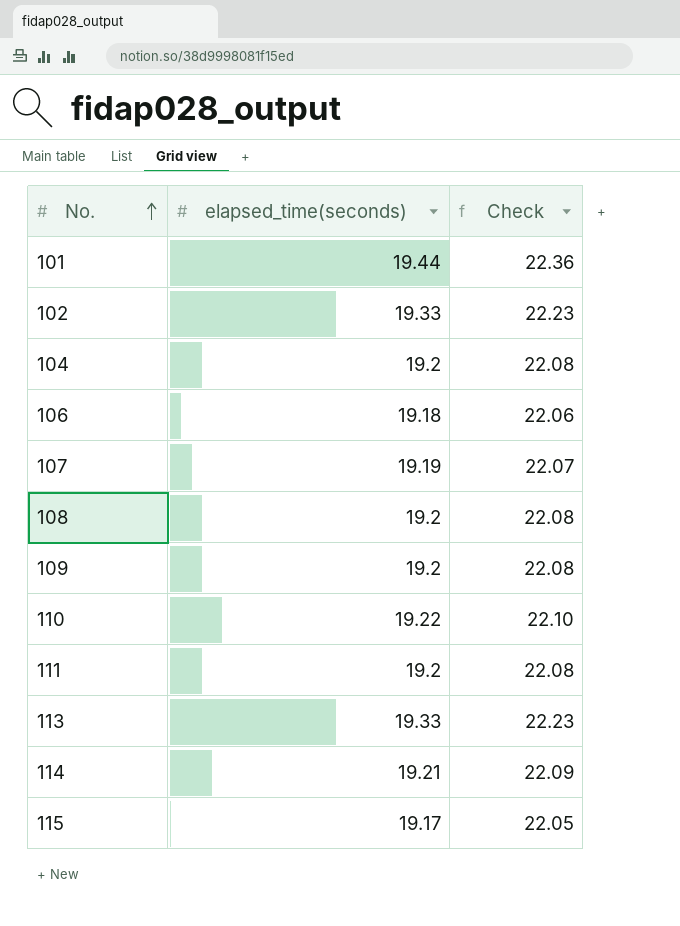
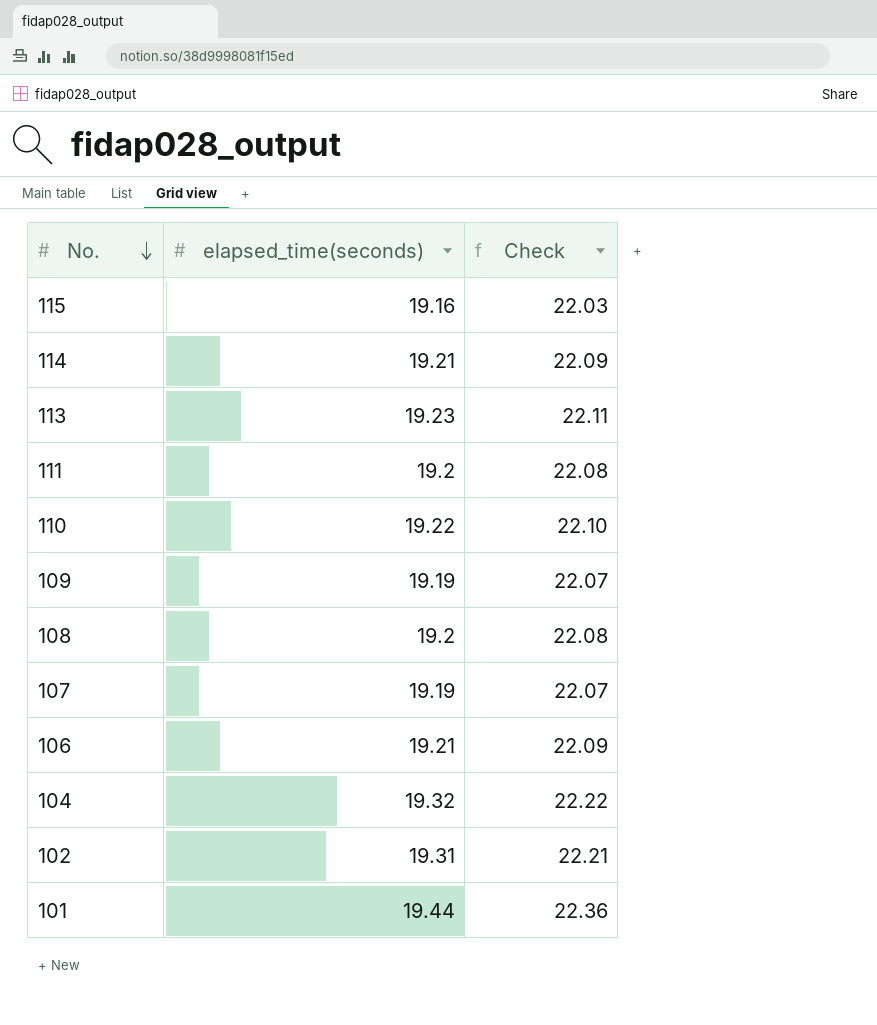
row order: No. ascending -> No. descending
115 | elapsed_time(seconds): 19.17 -> 19.16
115 | Check: 22.05 -> 22.03
113 | elapsed_time(seconds): 19.33 -> 19.23
113 | Check: 22.23 -> 22.11
109 | elapsed_time(seconds): 19.2 -> 19.19
109 | Check: 22.08 -> 22.07
106 | elapsed_time(seconds): 19.18 -> 19.21
106 | Check: 22.06 -> 22.09
104 | elapsed_time(seconds): 19.2 -> 19.32
104 | Check: 22.08 -> 22.22
102 | elapsed_time(seconds): 19.33 -> 19.31
102 | Check: 22.23 -> 22.21

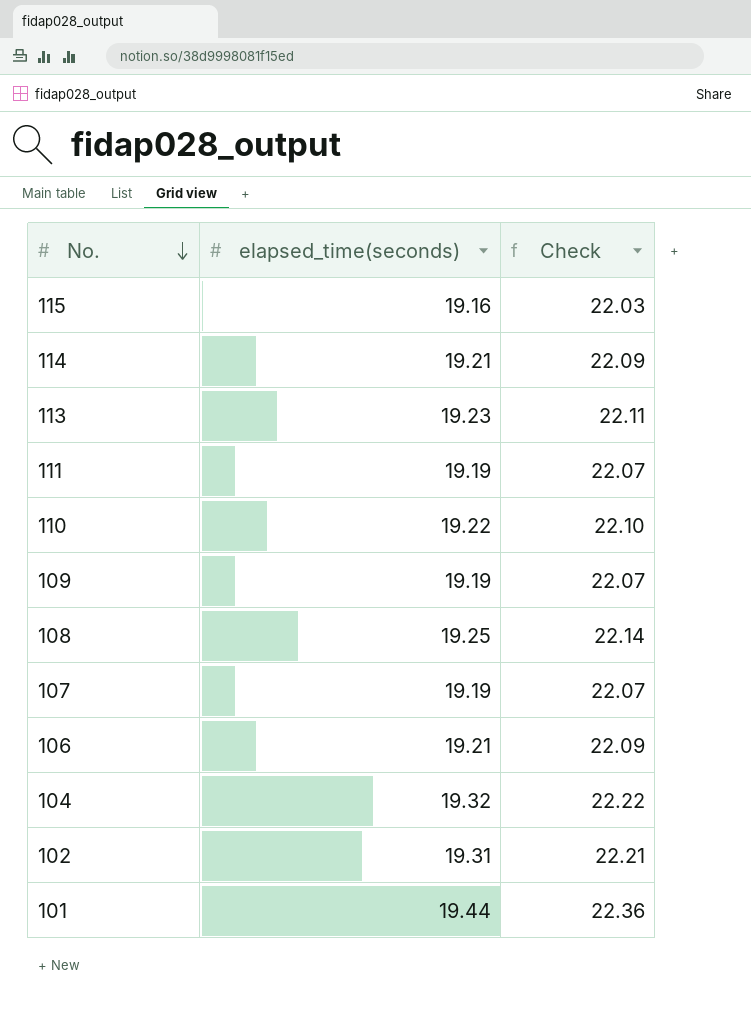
111 | elapsed_time(seconds): 19.2 -> 19.19
111 | Check: 22.08 -> 22.07
108 | elapsed_time(seconds): 19.2 -> 19.25
108 | Check: 22.08 -> 22.14

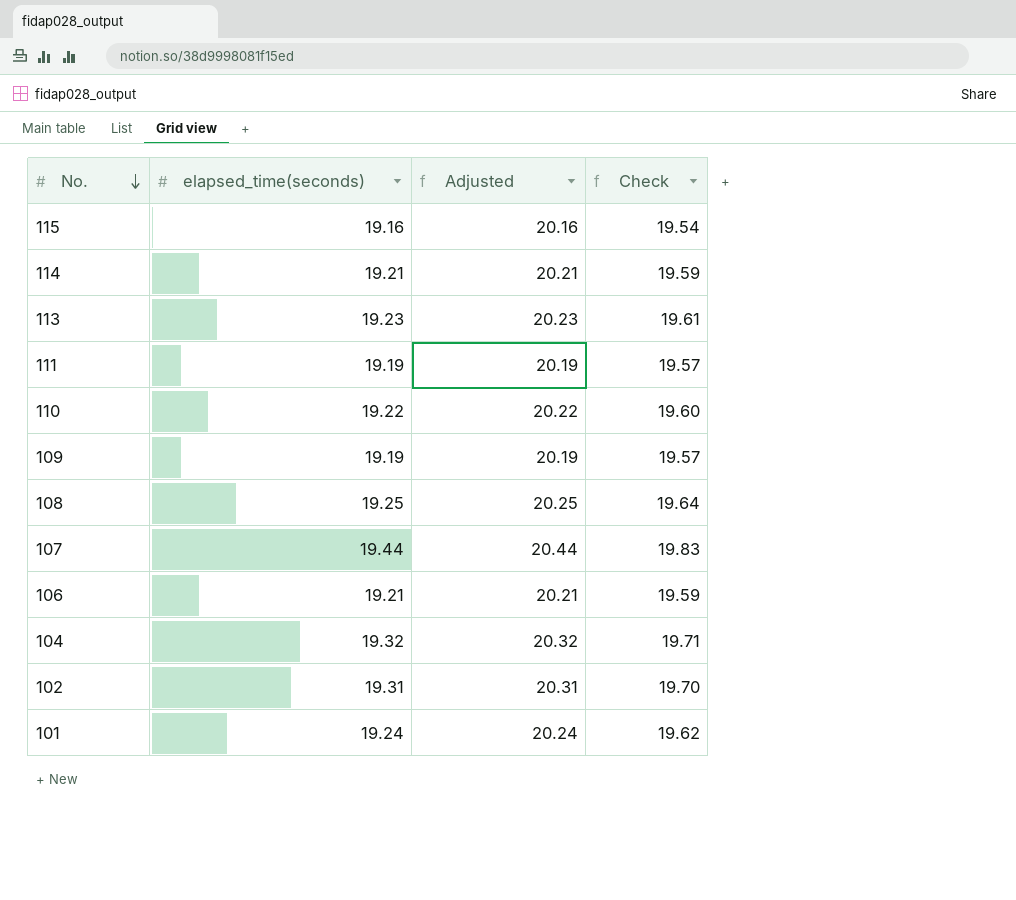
column Adjusted | formula: none -> [elapsed_time(seconds)] + 1
column Check | formula: [elapsed_time(seconds)] * 1.15 -> [elapsed_time(seconds)] * 1.02
107 | elapsed_time(seconds): 19.19 -> 19.44
101 | elapsed_time(seconds): 19.44 -> 19.24

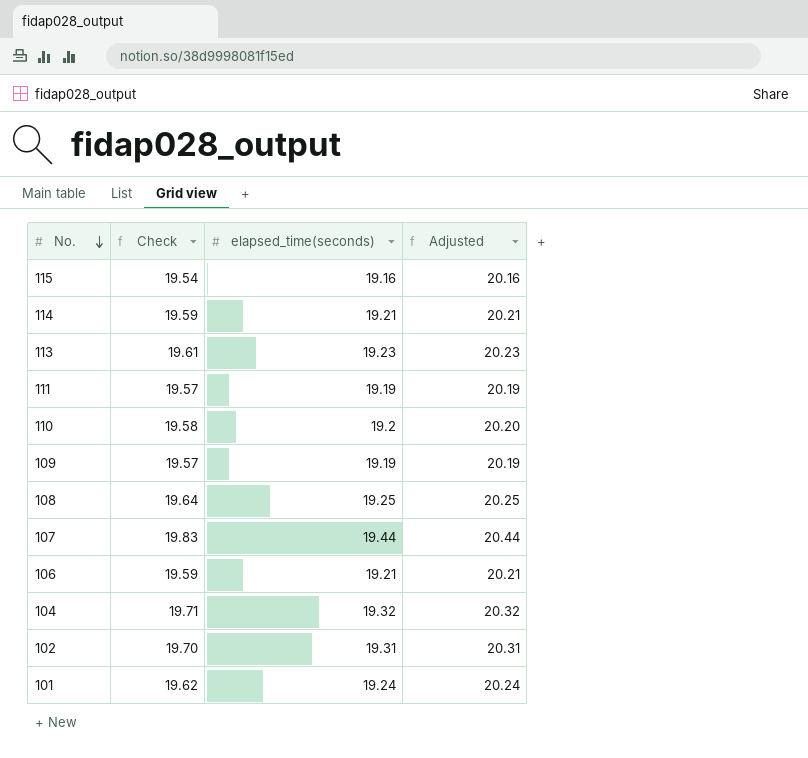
column Check | position: 4 -> 2
110 | Check: 19.60 -> 19.58
110 | elapsed_time(seconds): 19.22 -> 19.2
110 | Adjusted: 20.22 -> 20.20

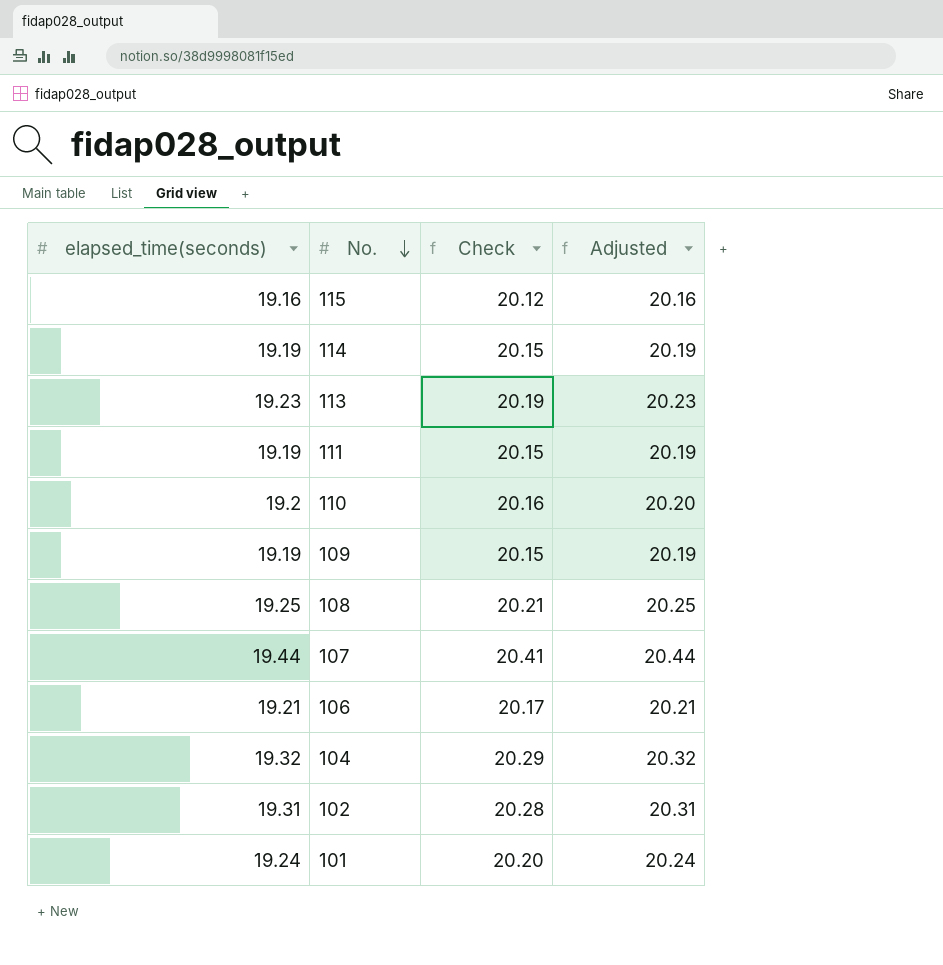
column elapsed_time(seconds) | position: 3 -> 1
column Check | formula: [elapsed_time(seconds)] * 1.02 -> [elapsed_time(seconds)] * 1.05
114 | elapsed_time(seconds): 19.21 -> 19.19
114 | Adjusted: 20.21 -> 20.19

